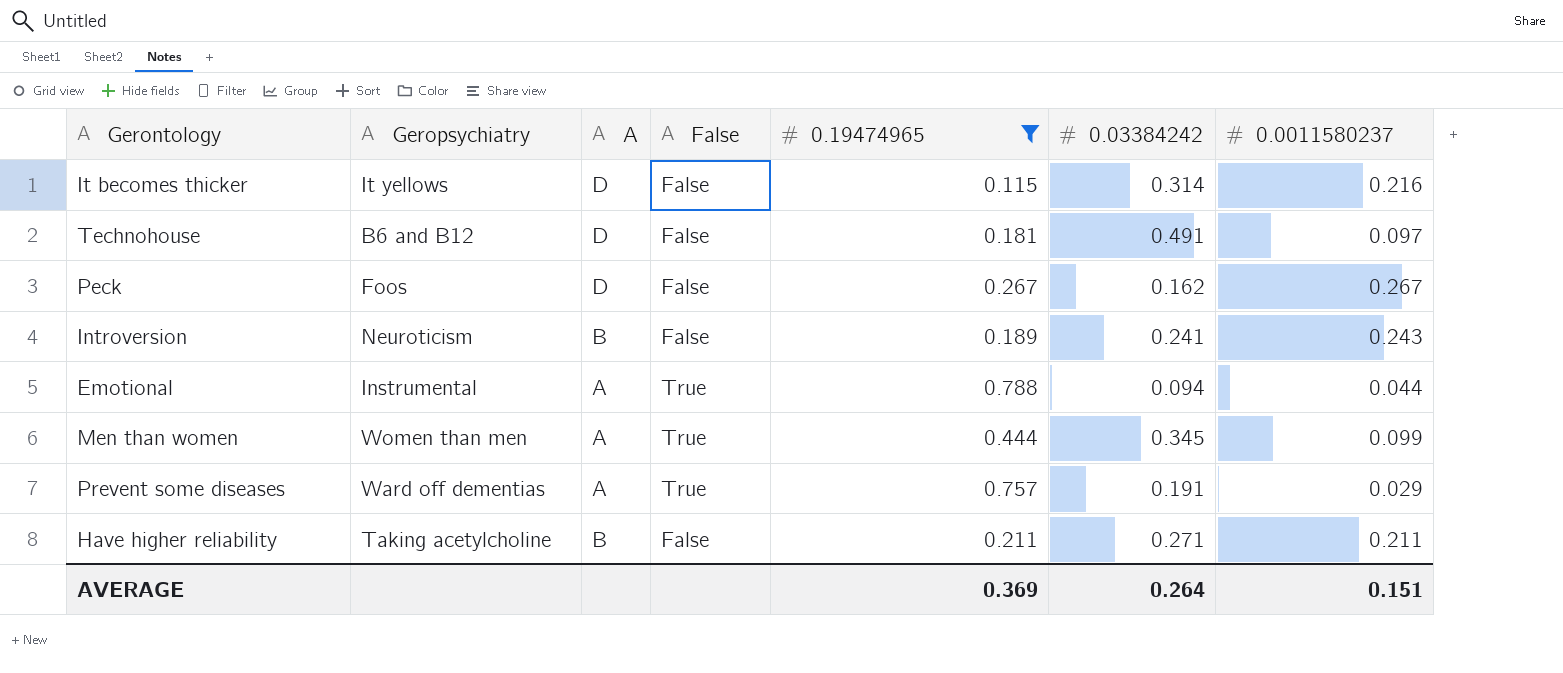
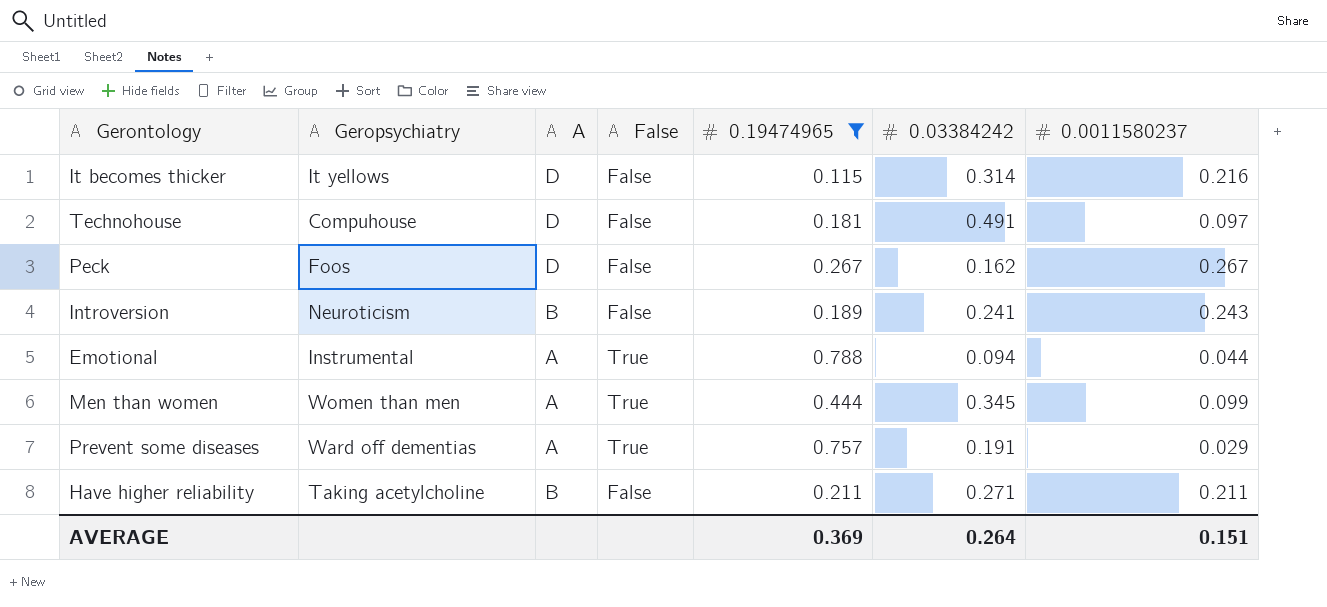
Technohouse | Geropsychiatry: B6 and B12 -> Compuhouse

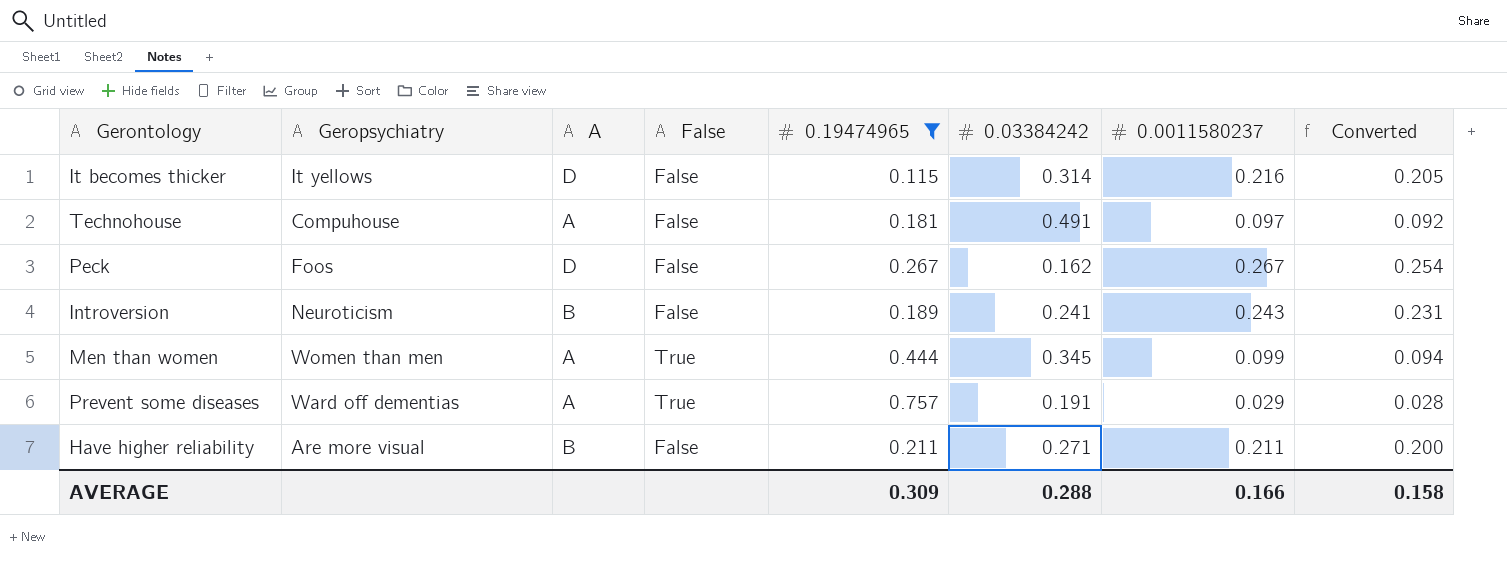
column Converted | formula: none -> [0.0011580237] * 0.95
row Emotional: Instrumental | A | True | 0.788 | 0.094 | 0.044 -> none
Technohouse | A: D -> A
Have higher reliability | Geropsychiatry: Taking acetylcholine -> Are more visual
AVERAGE | 0.19474965: 0.369 -> 0.309
AVERAGE | 0.03384242: 0.264 -> 0.288
AVERAGE | 0.0011580237: 0.151 -> 0.166

